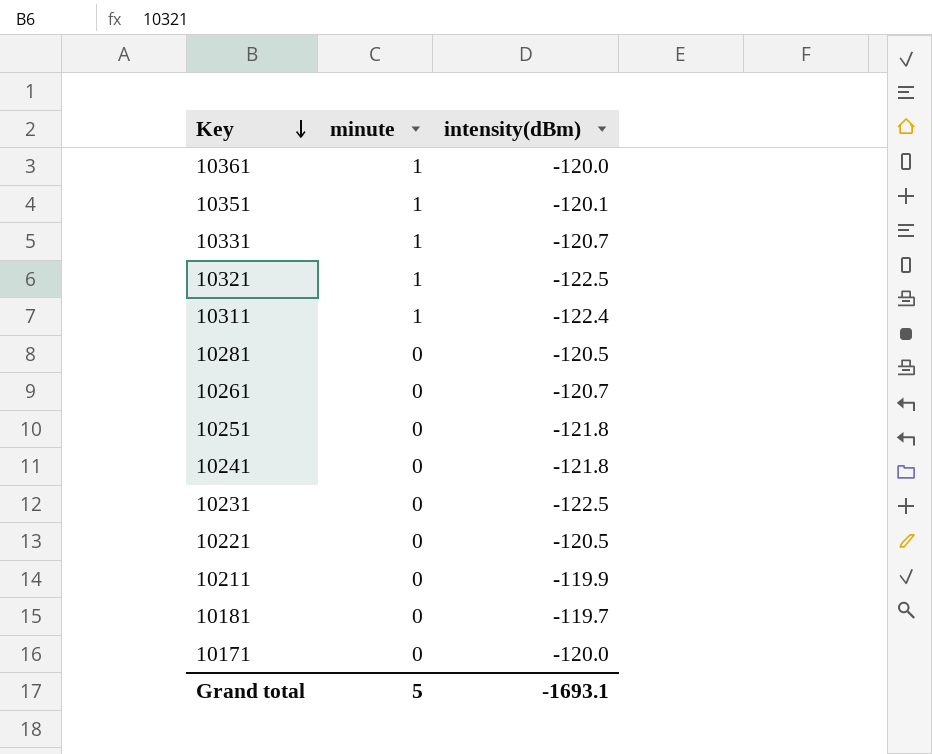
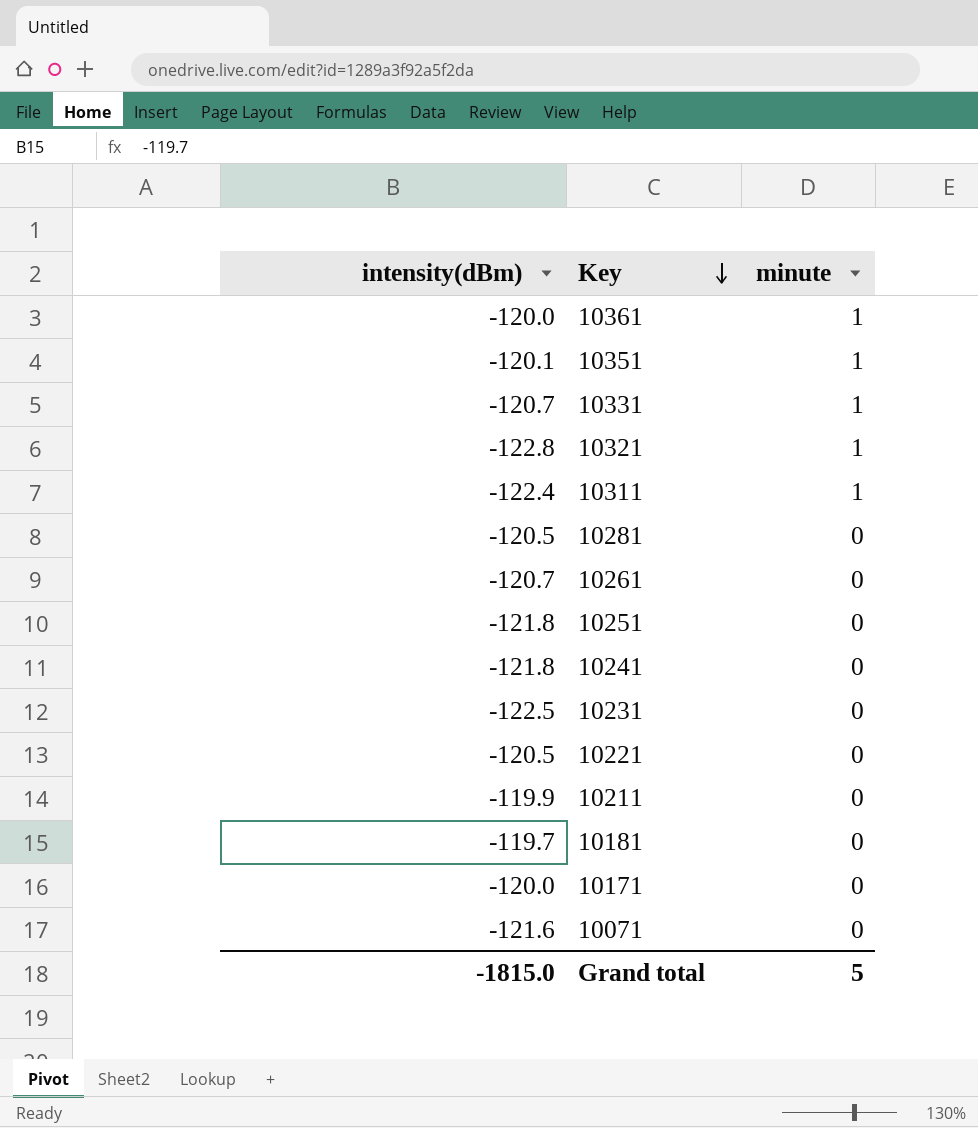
column intensity(dBm) | position: 3 -> 1
10321 | intensity(dBm): -122.5 -> -122.8
row 10071: none -> -121.6 | 0
Grand total | intensity(dBm): -1693.1 -> -1815.0

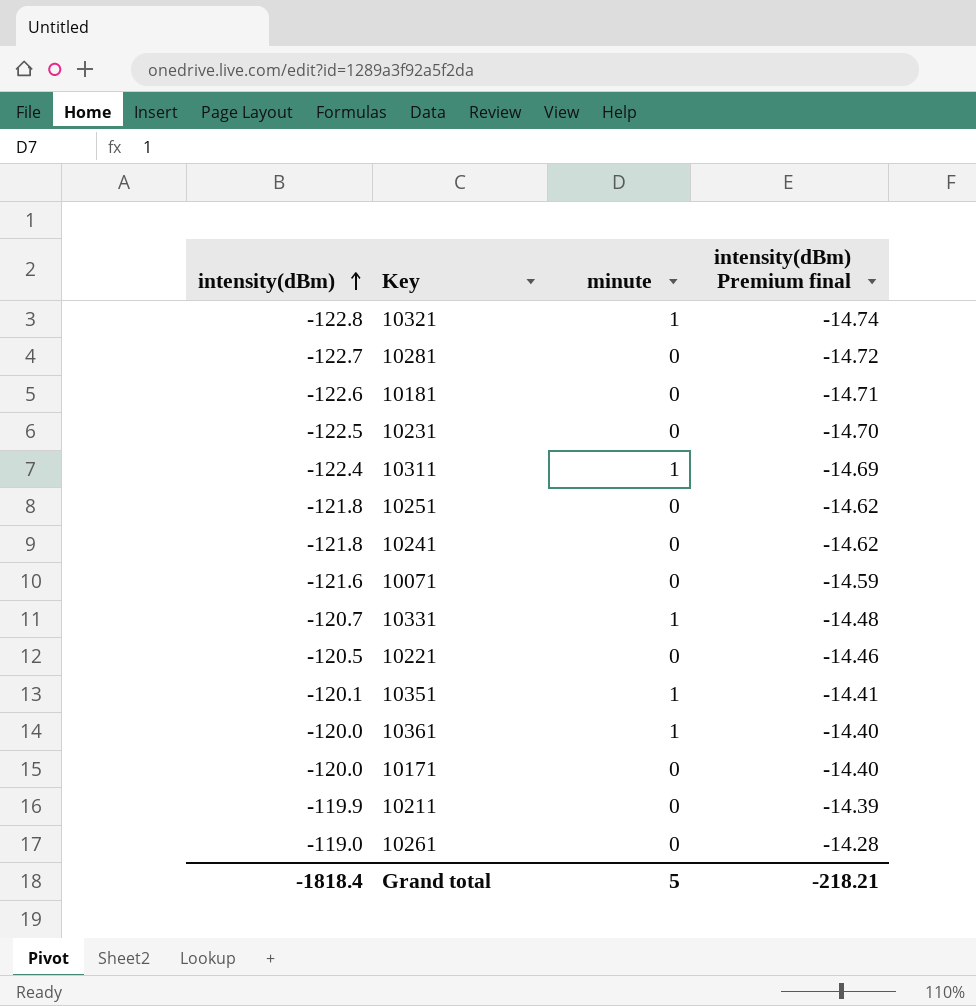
row order: Key descending -> intensity(dBm) ascending
column intensity(dBm) Premium final | formula: none -> [intensity(dBm)] * 0.12
10281 | intensity(dBm): -120.5 -> -122.7
10181 | intensity(dBm): -119.7 -> -122.6
10261 | intensity(dBm): -120.7 -> -119.0
Grand total | intensity(dBm): -1815.0 -> -1818.4

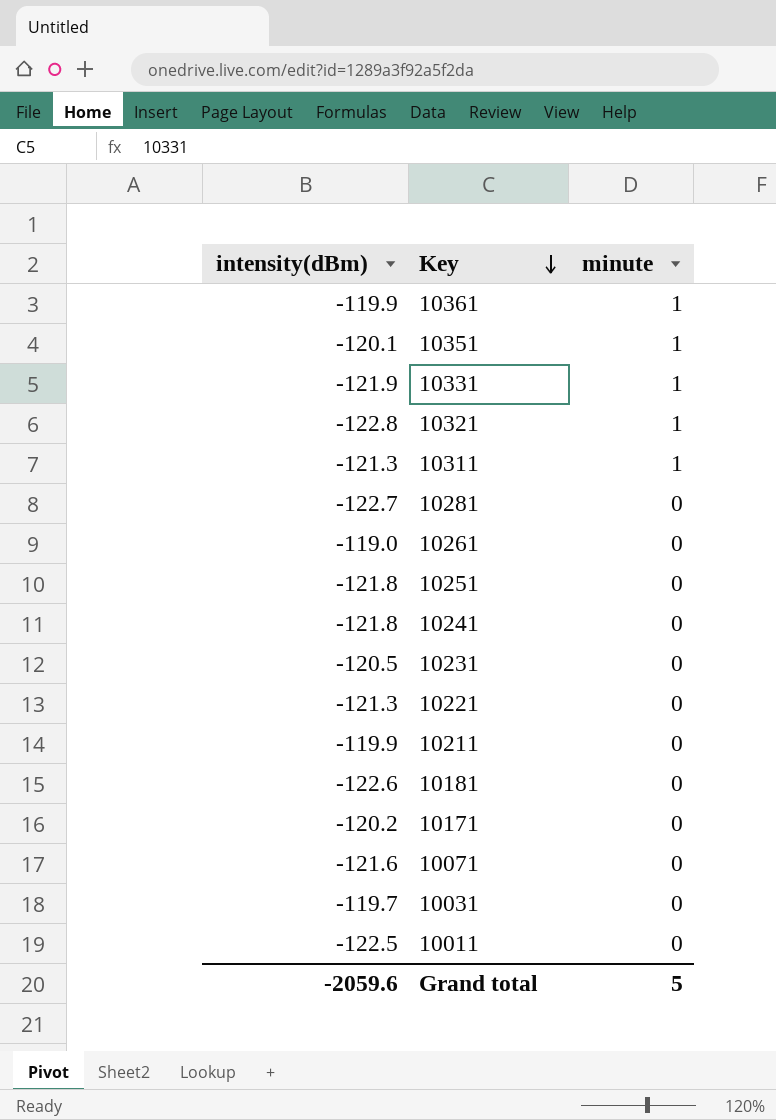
row order: intensity(dBm) ascending -> Key descending
column intensity(dBm) Premium final | formula: [intensity(dBm)] * 0.12 -> none
10361 | intensity(dBm): -120.0 -> -119.9
10331 | intensity(dBm): -120.7 -> -121.9
10311 | intensity(dBm): -122.4 -> -121.3
10231 | intensity(dBm): -122.5 -> -120.5
10221 | intensity(dBm): -120.5 -> -121.3
10171 | intensity(dBm): -120.0 -> -120.2
row 10031: none -> -119.7 | 0
row 10011: none -> -122.5 | 0
Grand total | intensity(dBm): -1818.4 -> -2059.6

